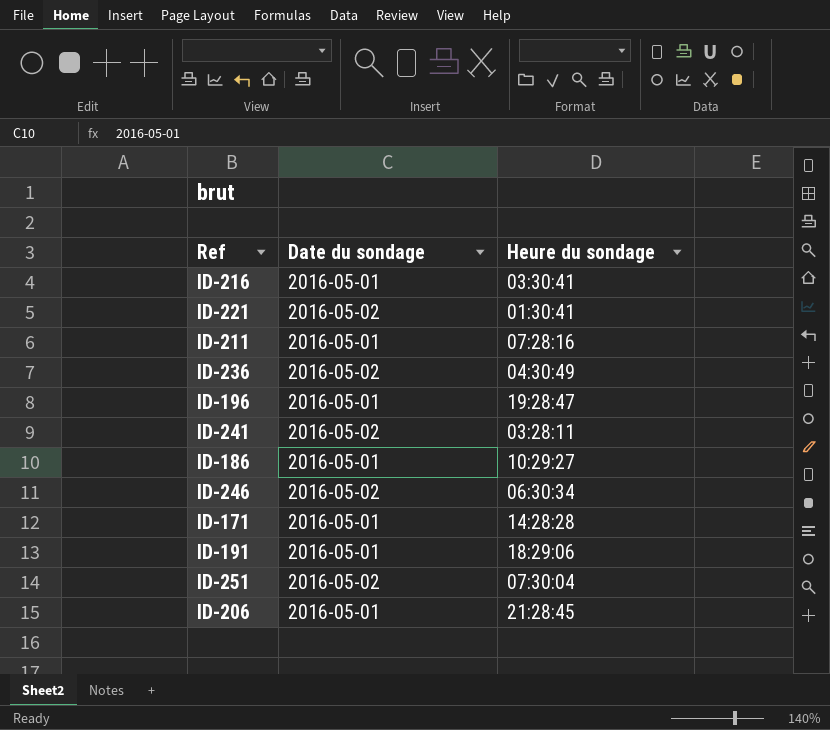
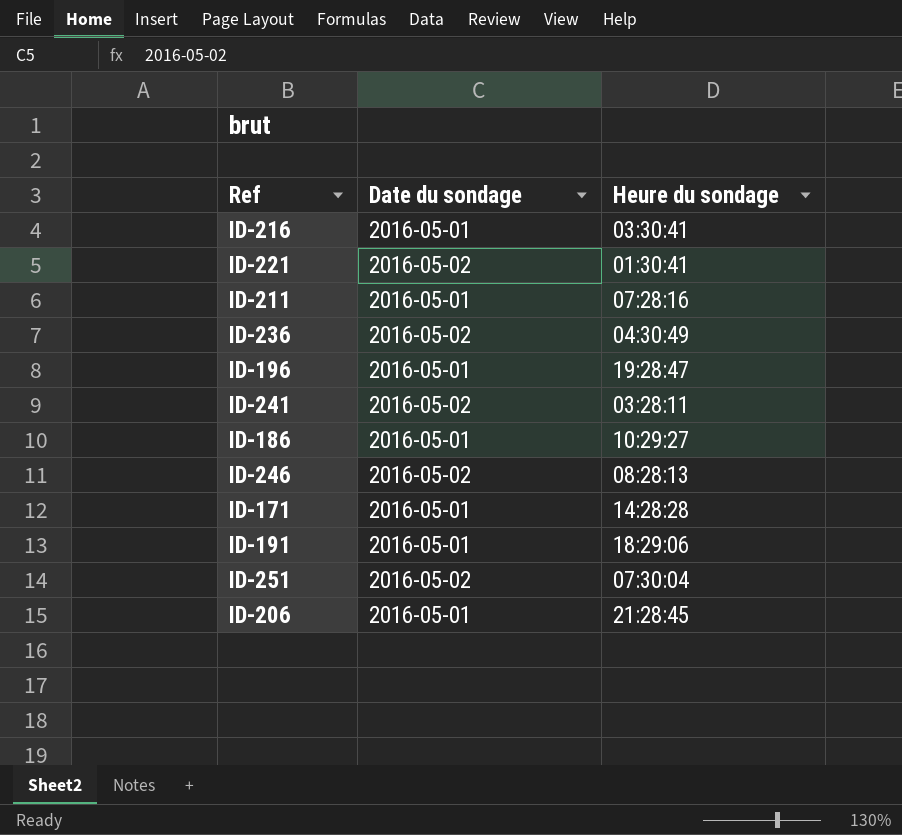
ID-246 | Heure du sondage: 06:30:34 -> 08:28:13

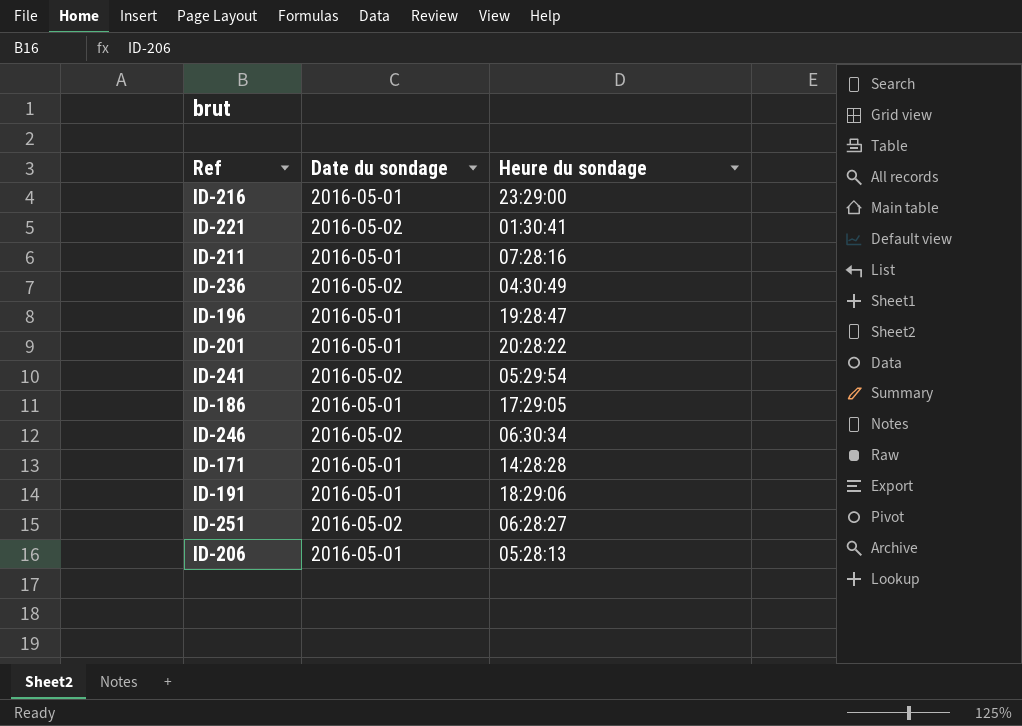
ID-216 | Heure du sondage: 03:30:41 -> 23:29:00
row ID-201: none -> 2016-05-01 | 20:28:22
ID-241 | Heure du sondage: 03:28:11 -> 05:29:54
ID-186 | Heure du sondage: 10:29:27 -> 17:29:05
ID-246 | Heure du sondage: 08:28:13 -> 06:30:34
ID-251 | Heure du sondage: 07:30:04 -> 06:28:27
ID-206 | Heure du sondage: 21:28:45 -> 05:28:13

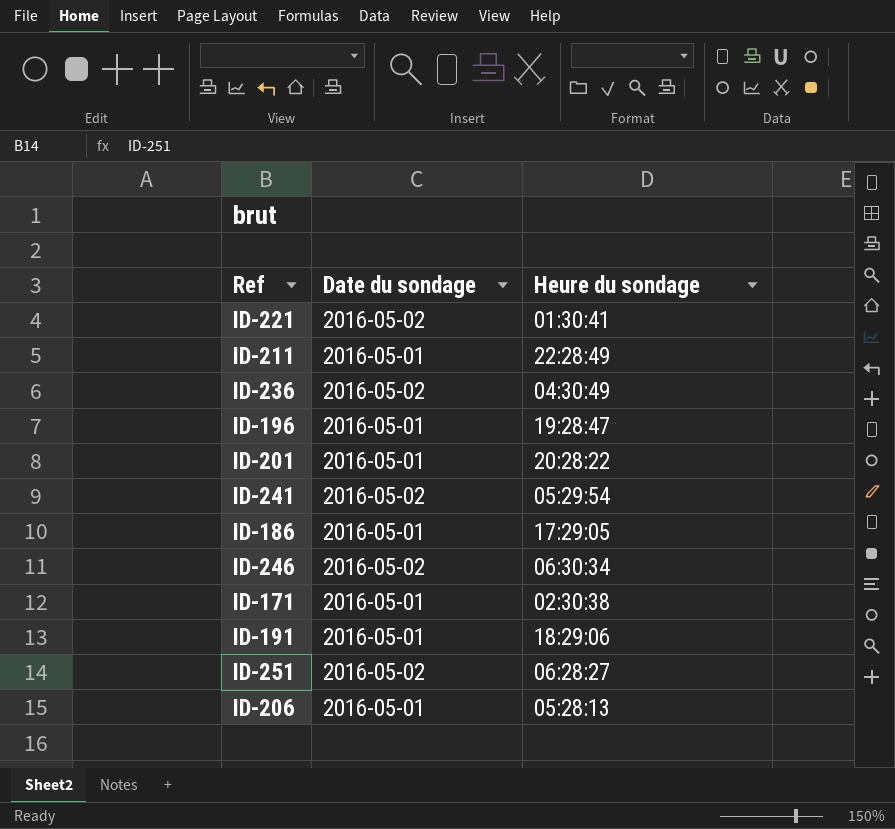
row ID-216: 2016-05-01 | 23:29:00 -> none
ID-211 | Heure du sondage: 07:28:16 -> 22:28:49
ID-171 | Heure du sondage: 14:28:28 -> 02:30:38

